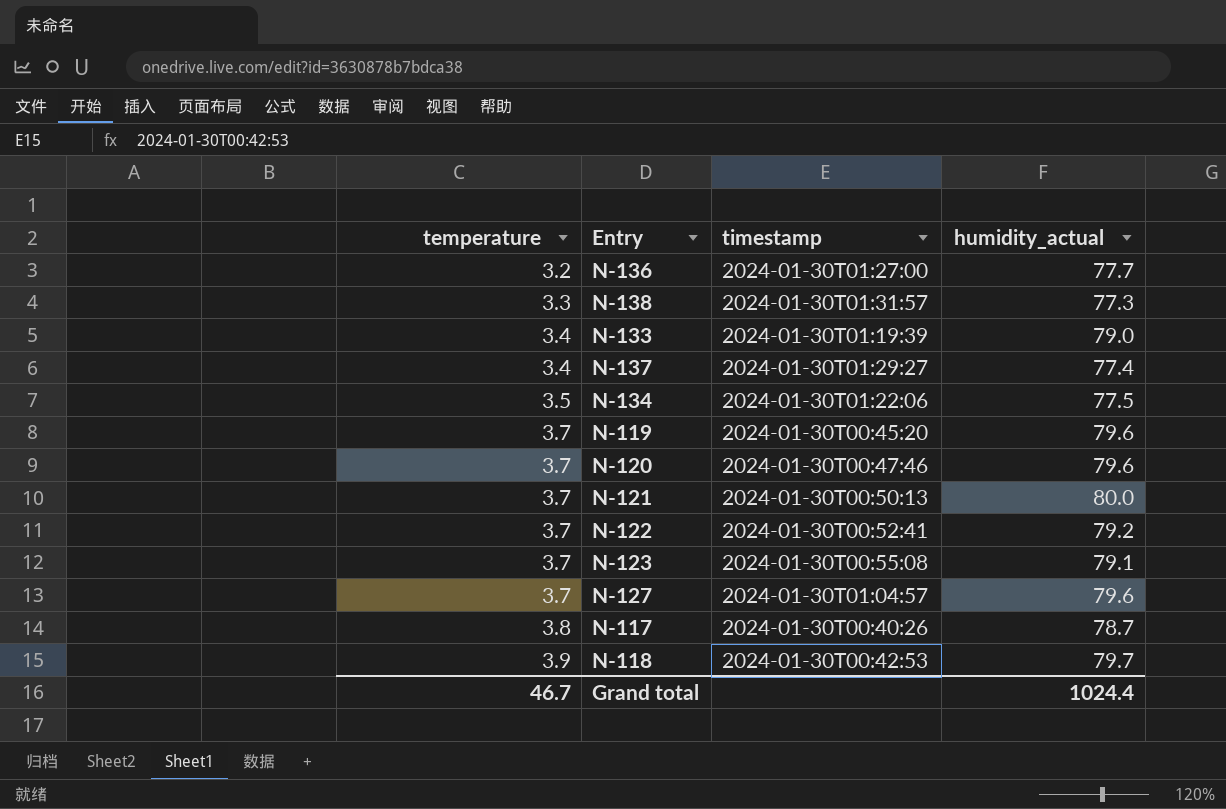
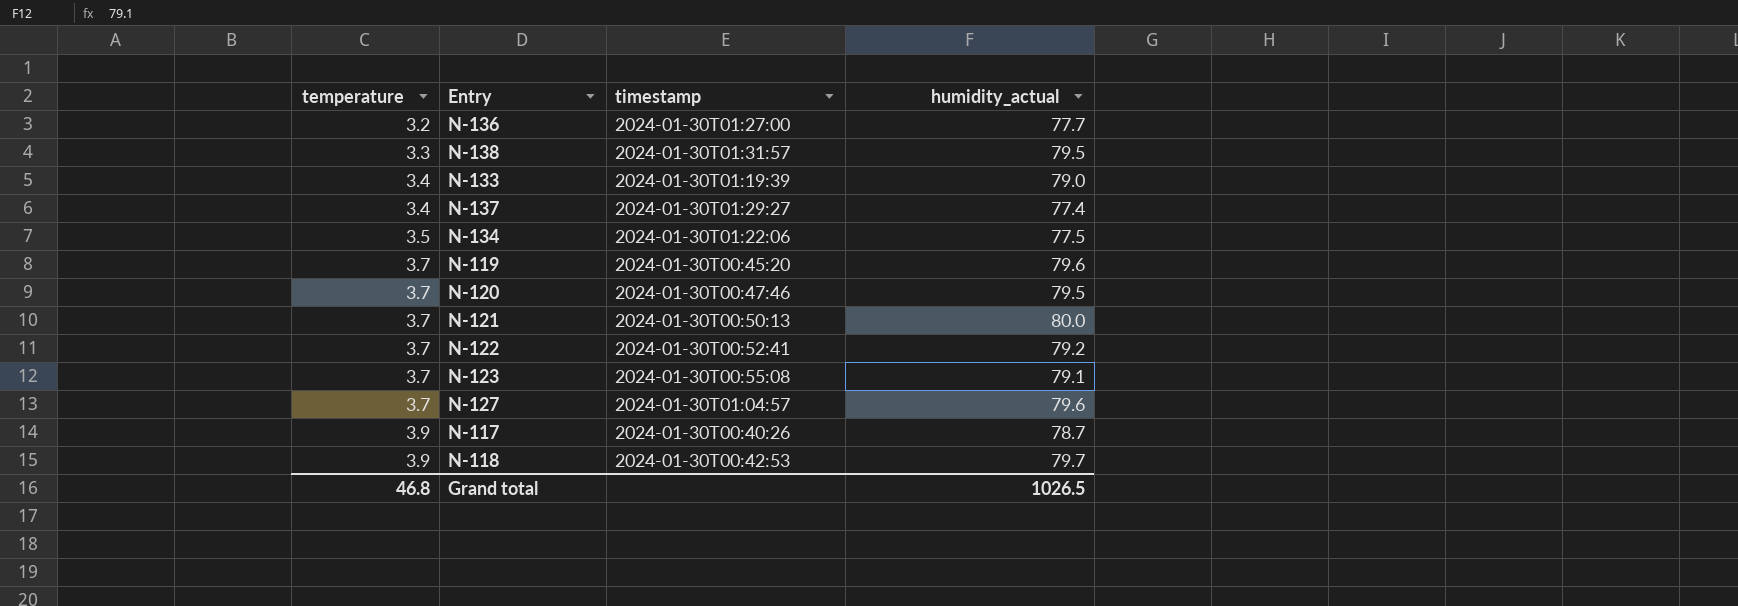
N-138 | humidity_actual: 77.3 -> 79.5
N-120 | humidity_actual: 79.6 -> 79.5
N-117 | temperature: 3.8 -> 3.9
Grand total | temperature: 46.7 -> 46.8
Grand total | humidity_actual: 1024.4 -> 1026.5

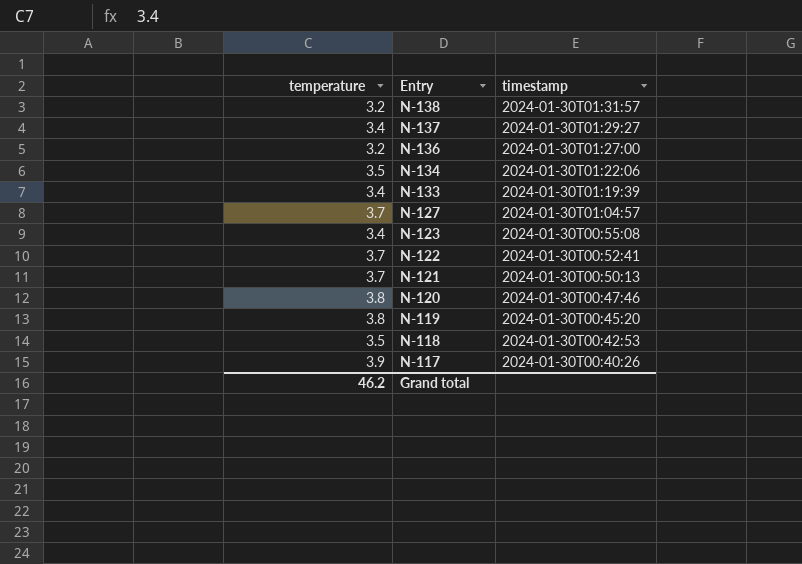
row order: temperature ascending -> Entry descending
column humidity_actual | position: 4 -> none
N-138 | temperature: 3.3 -> 3.2
N-123 | temperature: 3.7 -> 3.4
N-120 | temperature: 3.7 -> 3.8
N-119 | temperature: 3.7 -> 3.8
N-118 | temperature: 3.9 -> 3.5
Grand total | temperature: 46.8 -> 46.2

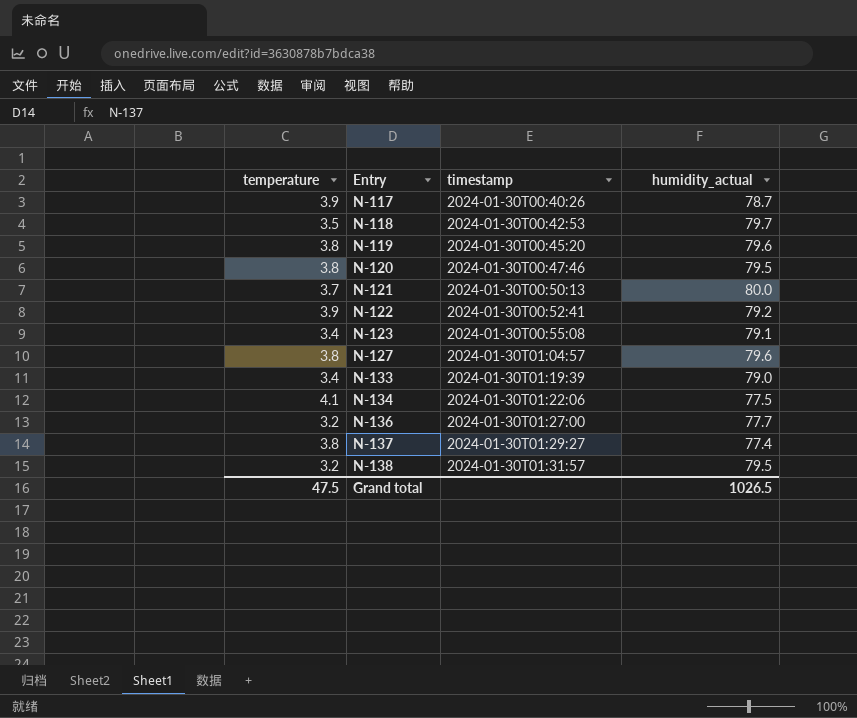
row order: Entry descending -> Entry ascending
column humidity_actual | position: none -> 4
N-122 | temperature: 3.7 -> 3.9
N-127 | temperature: 3.7 -> 3.8
N-134 | temperature: 3.5 -> 4.1
N-137 | temperature: 3.4 -> 3.8
Grand total | temperature: 46.2 -> 47.5

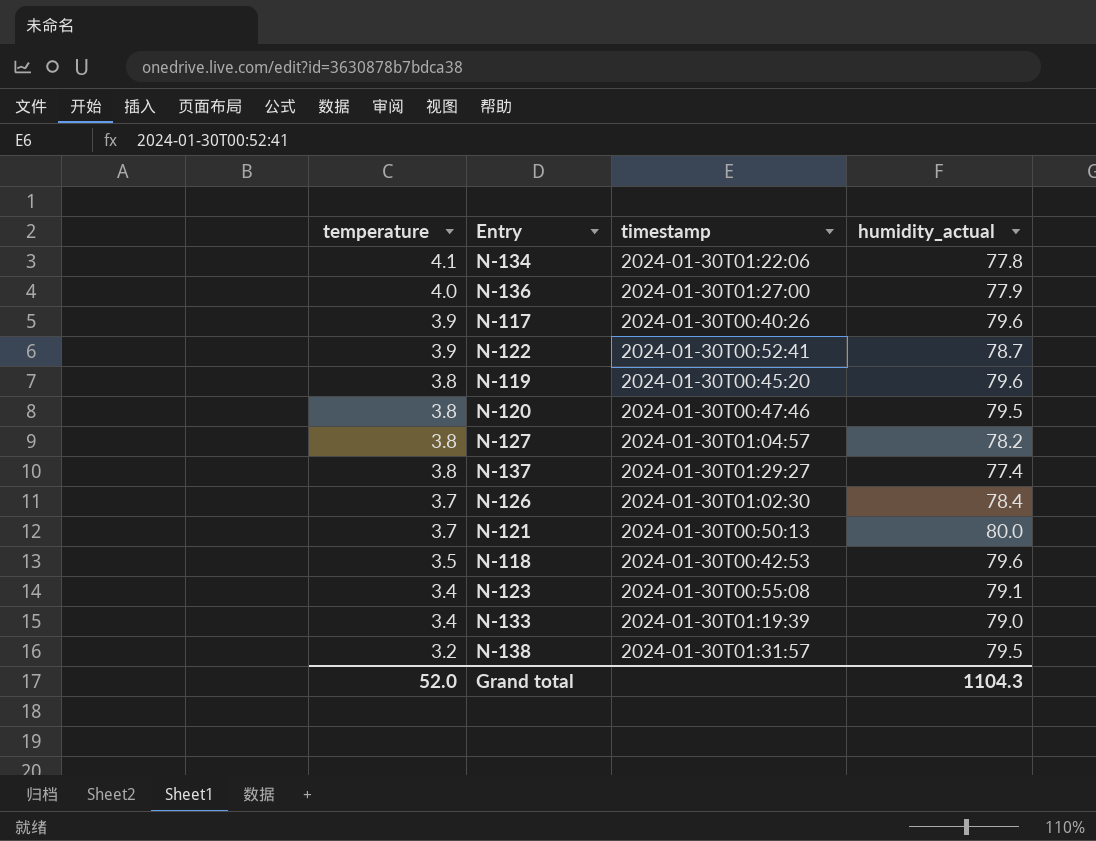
row order: Entry ascending -> temperature descending
N-134 | humidity_actual: 77.5 -> 77.8
N-136 | temperature: 3.2 -> 4.0
N-136 | humidity_actual: 77.7 -> 77.9
N-117 | humidity_actual: 78.7 -> 79.6
N-122 | humidity_actual: 79.2 -> 78.7
N-127 | humidity_actual: 79.6 -> 78.2
row N-126: none -> 3.7 | 2024-01-30T01:02:30 | 78.4
N-118 | humidity_actual: 79.7 -> 79.6
Grand total | temperature: 47.5 -> 52.0
Grand total | humidity_actual: 1026.5 -> 1104.3

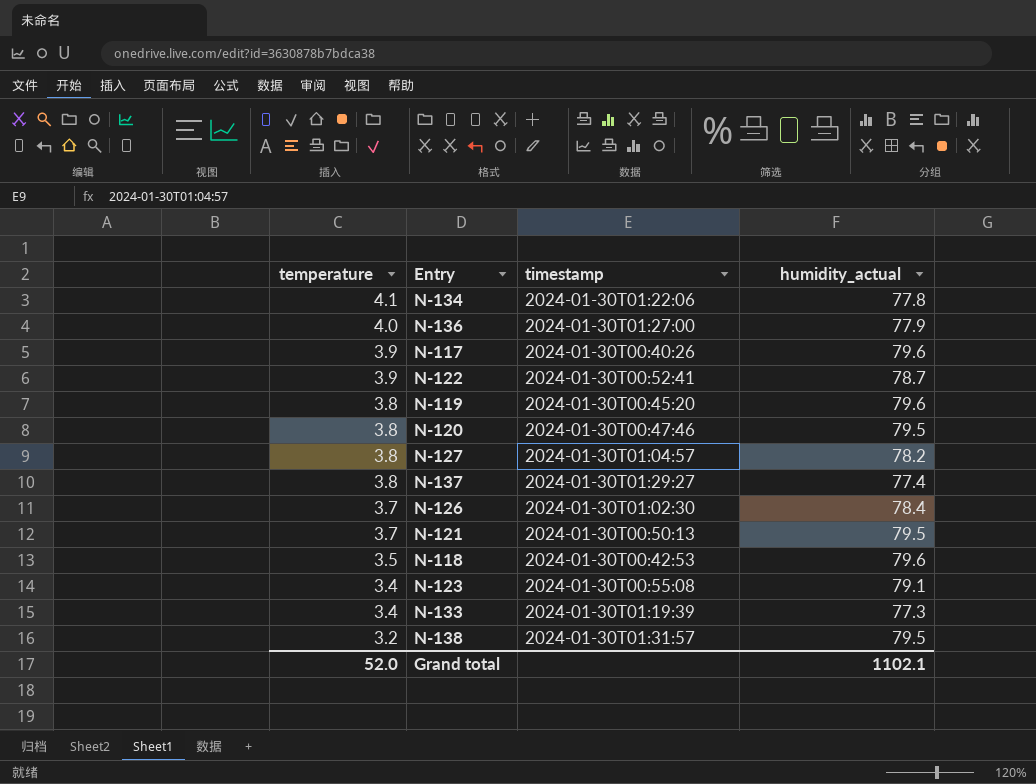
N-121 | humidity_actual: 80.0 -> 79.5
N-133 | humidity_actual: 79.0 -> 77.3
Grand total | humidity_actual: 1104.3 -> 1102.1

